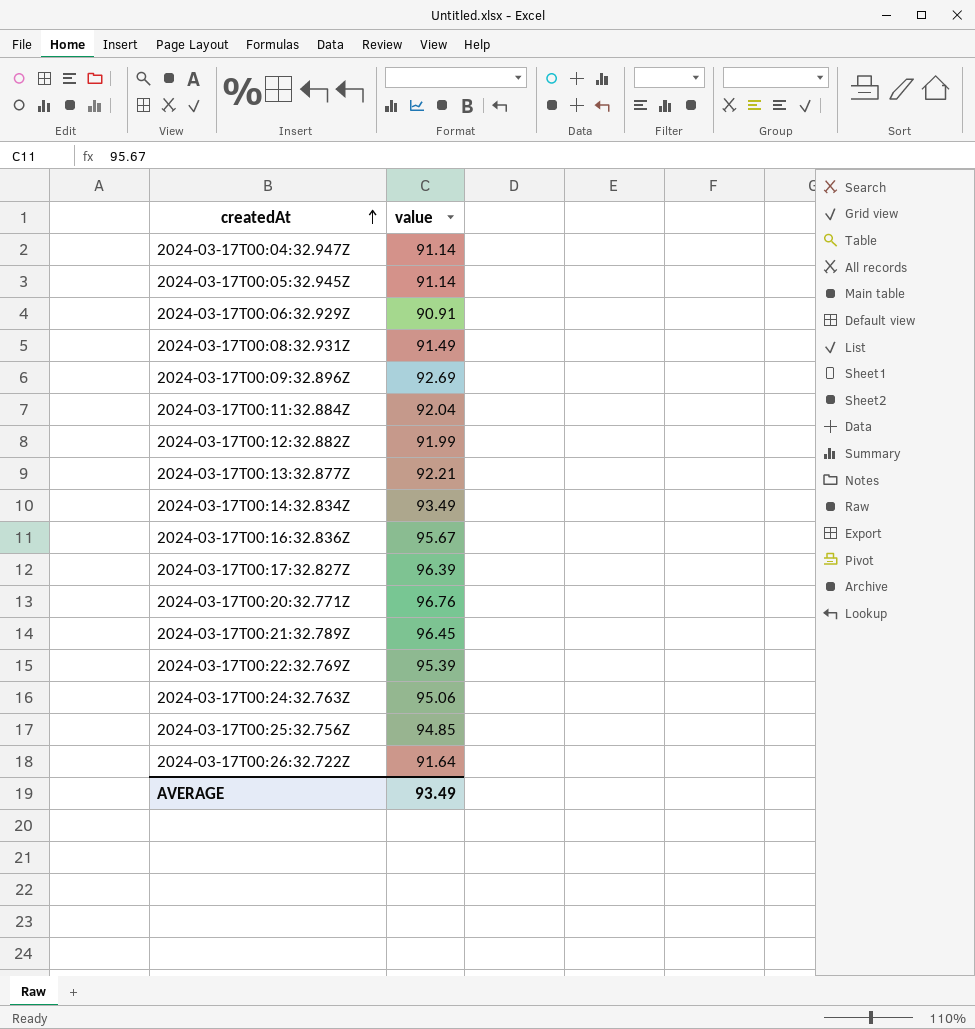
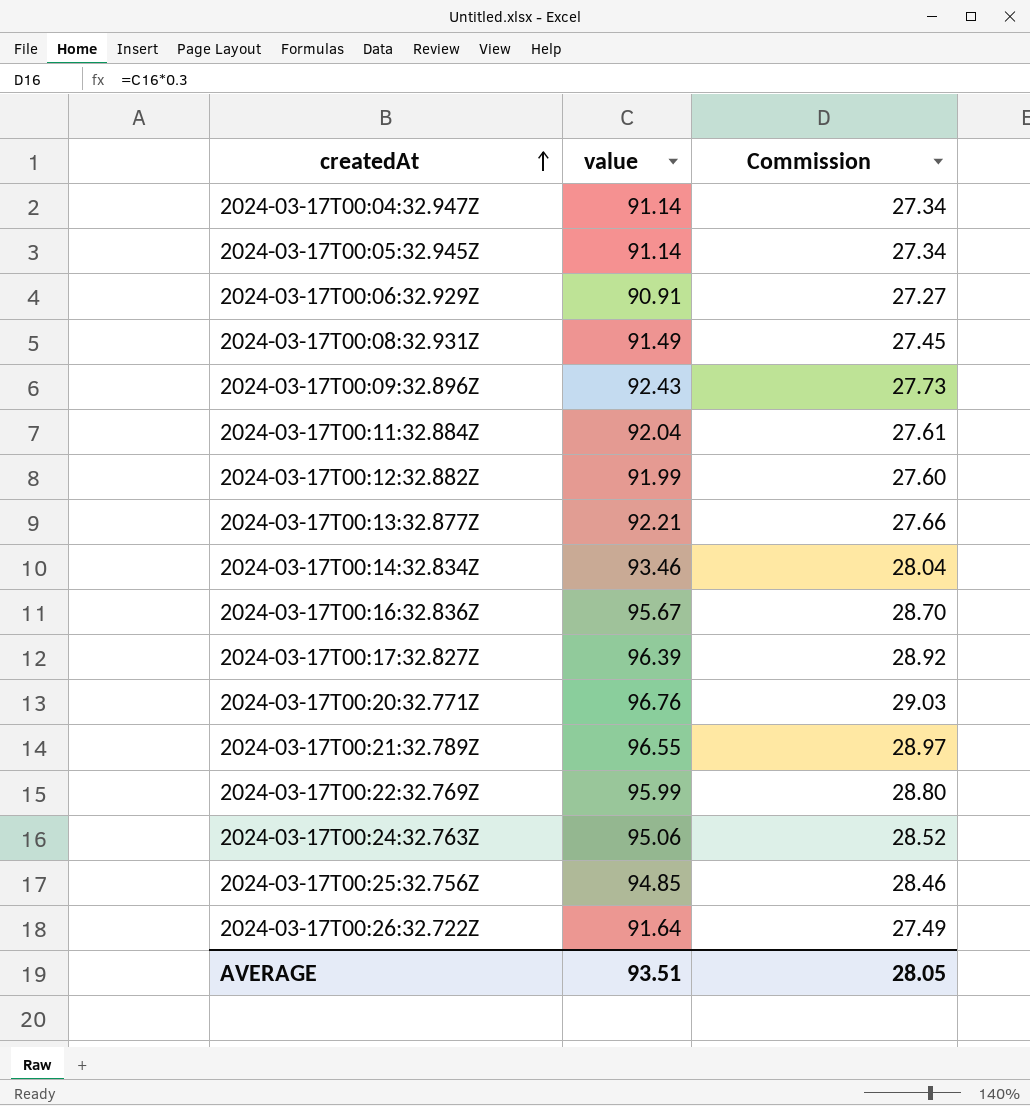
column Commission | formula: none -> [value] * 0.3
2024-03-17T00:09:32.896Z | value: 92.69 -> 92.43
2024-03-17T00:14:32.834Z | value: 93.49 -> 93.46
2024-03-17T00:21:32.789Z | value: 96.45 -> 96.55
2024-03-17T00:22:32.769Z | value: 95.39 -> 95.99
AVERAGE | value: 93.49 -> 93.51

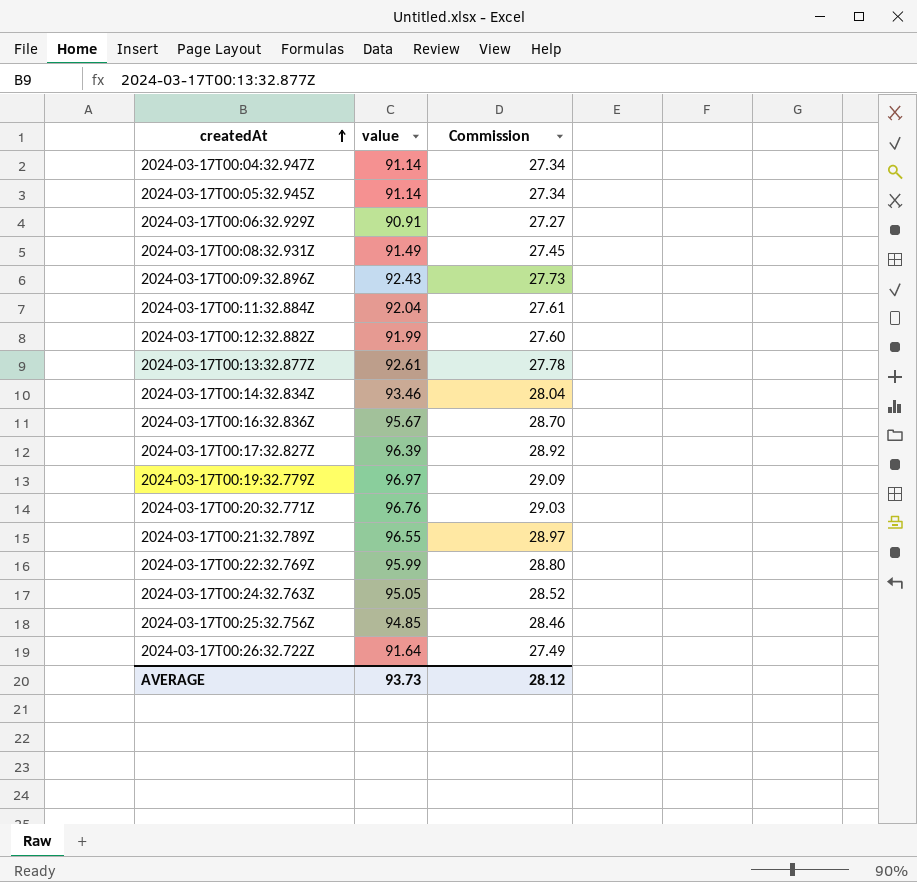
2024-03-17T00:13:32.877Z | value: 92.21 -> 92.61
2024-03-17T00:13:32.877Z | Commission: 27.66 -> 27.78
row 2024-03-17T00:19:32.779Z: none -> 96.97 | 29.09
2024-03-17T00:24:32.763Z | value: 95.06 -> 95.05
AVERAGE | value: 93.51 -> 93.73
AVERAGE | Commission: 28.05 -> 28.12

